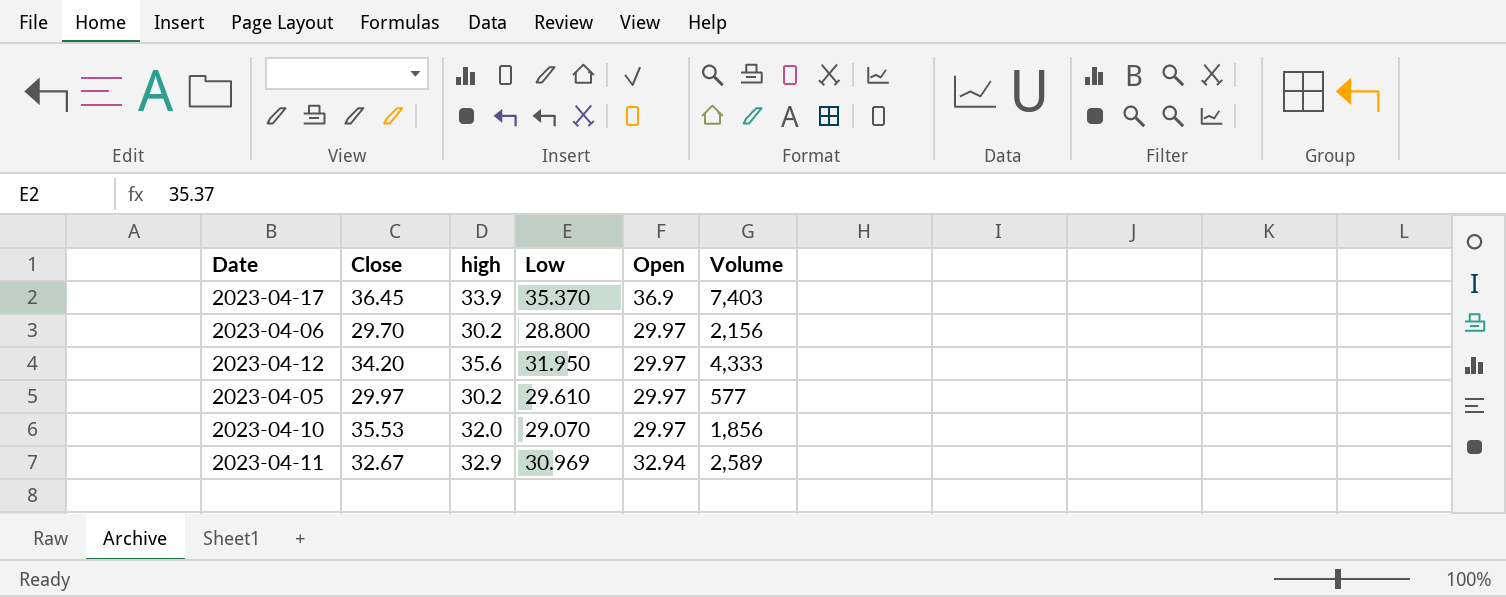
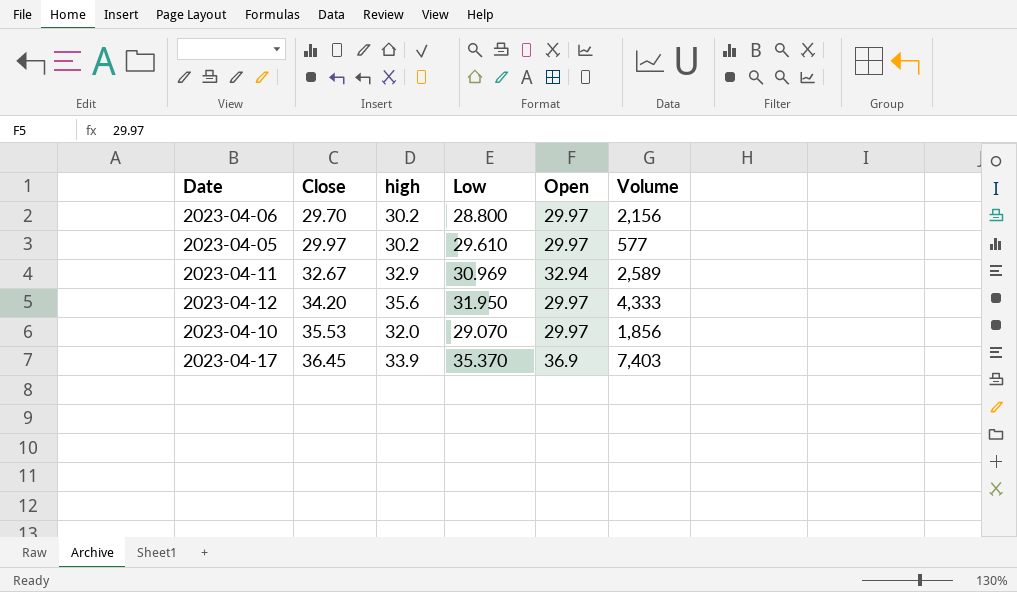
row order: none -> Close ascending

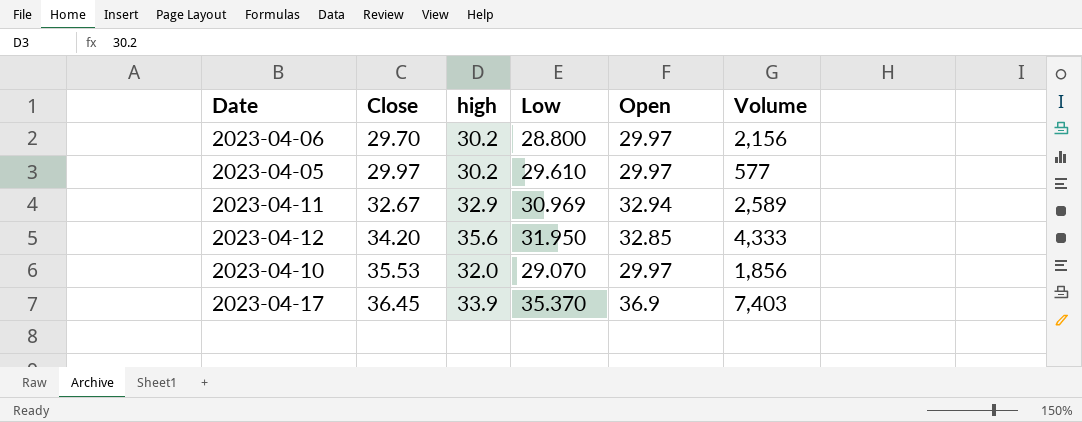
2023-04-12 | Open: 29.97 -> 32.85

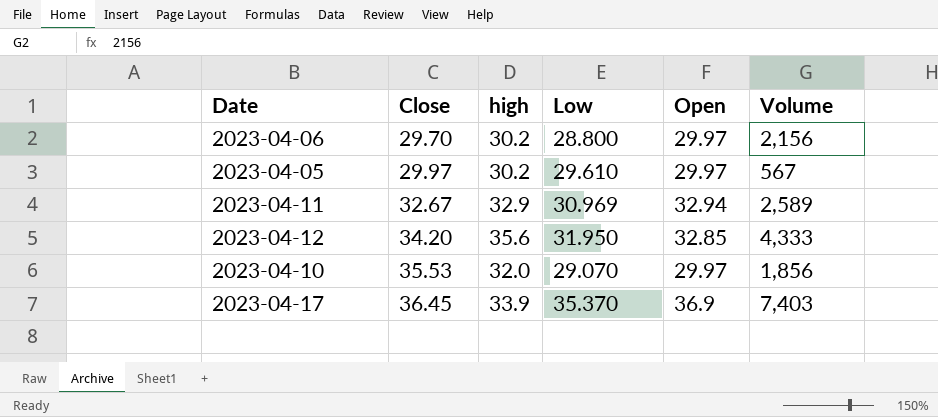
2023-04-05 | Volume: 577 -> 567

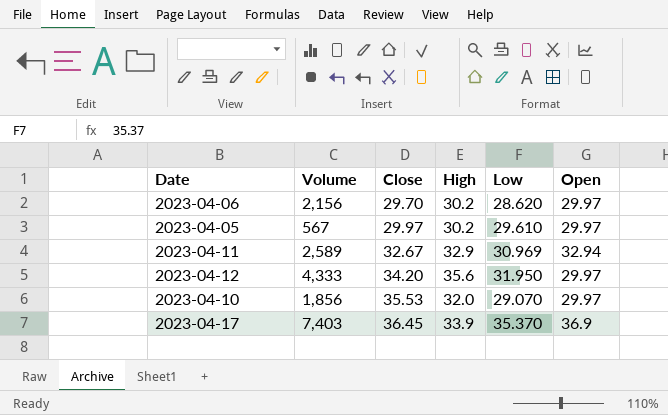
column Volume | position: 6 -> 2
column name: high -> High
2023-04-06 | Low: 28.800 -> 28.620
2023-04-12 | Open: 32.85 -> 29.97

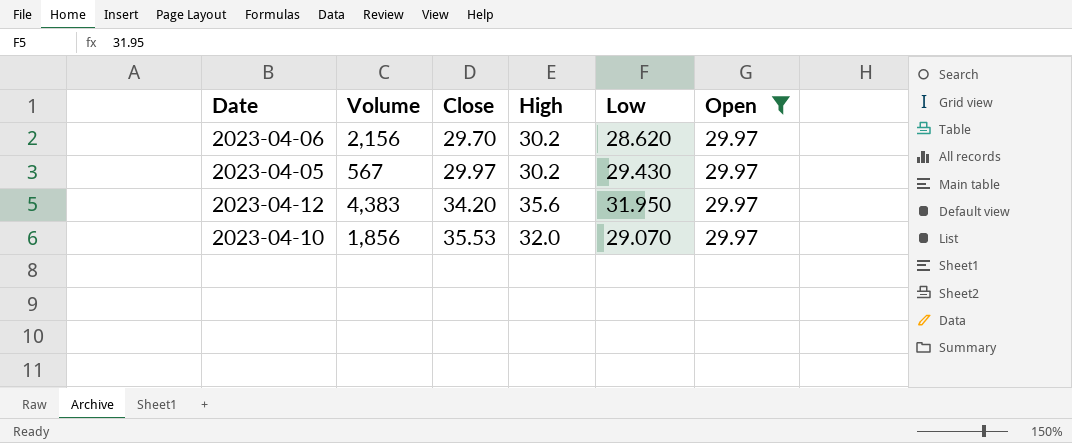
filter: none -> Open = 29.97
2023-04-05 | Low: 29.610 -> 29.430
2023-04-12 | Volume: 4,333 -> 4,383

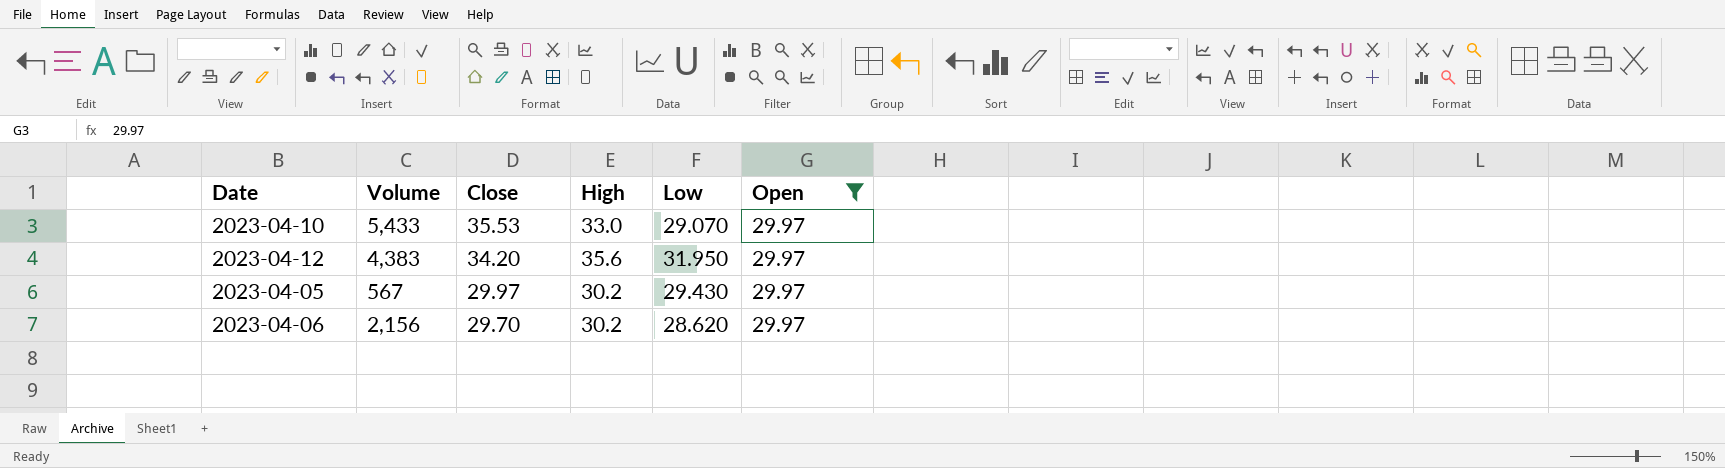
row order: Close ascending -> Close descending
2023-04-10 | Volume: 1,856 -> 5,433
2023-04-10 | High: 32.0 -> 33.0

